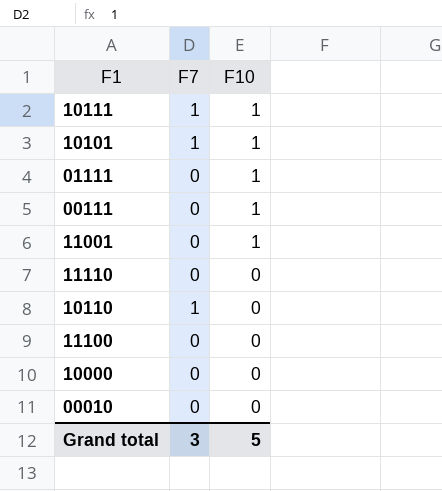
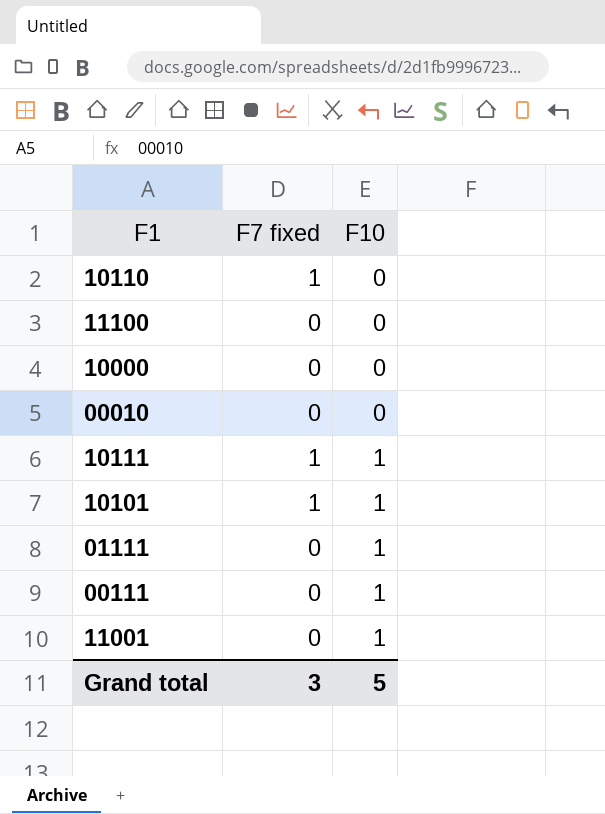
row order: F10 descending -> F10 ascending
column name: F7 -> F7 fixed
row 11110: 0 | 0 -> none

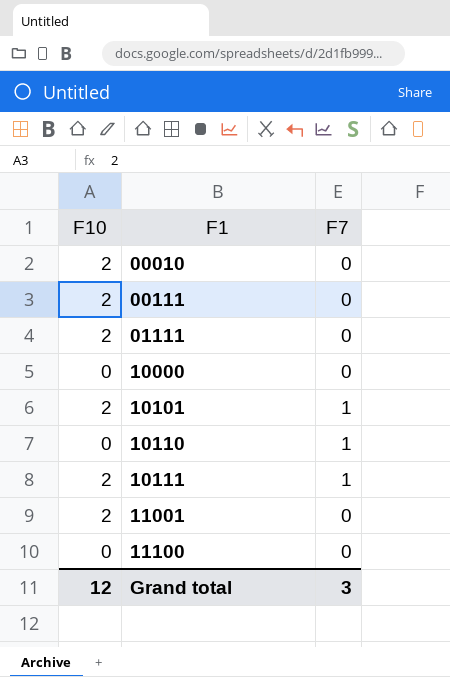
row order: F10 ascending -> F1 ascending
column F10 | position: 3 -> 1
column name: F7 fixed -> F7
00010 | F10: 0 -> 2
00111 | F10: 1 -> 2
01111 | F10: 1 -> 2
10101 | F10: 1 -> 2
10111 | F10: 1 -> 2
11001 | F10: 1 -> 2
Grand total | F10: 5 -> 12

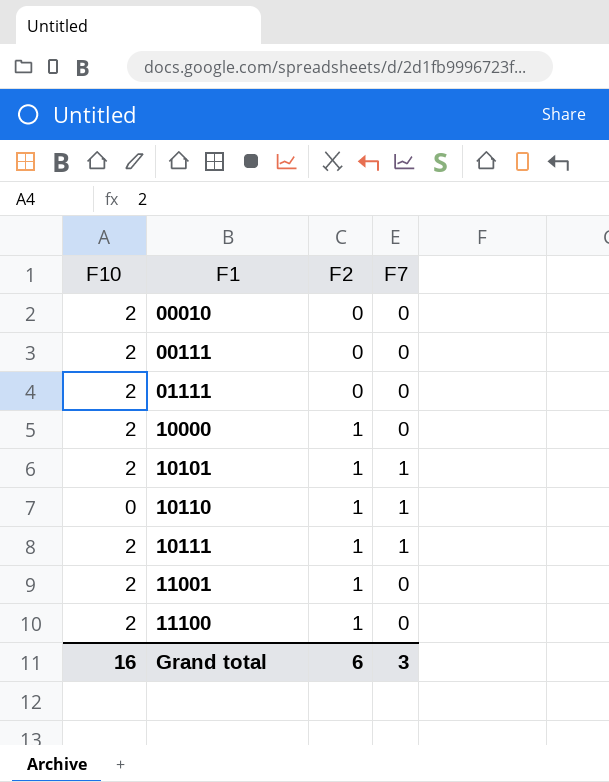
column F2 | position: none -> 3
10000 | F10: 0 -> 2
11100 | F10: 0 -> 2
Grand total | F10: 12 -> 16

